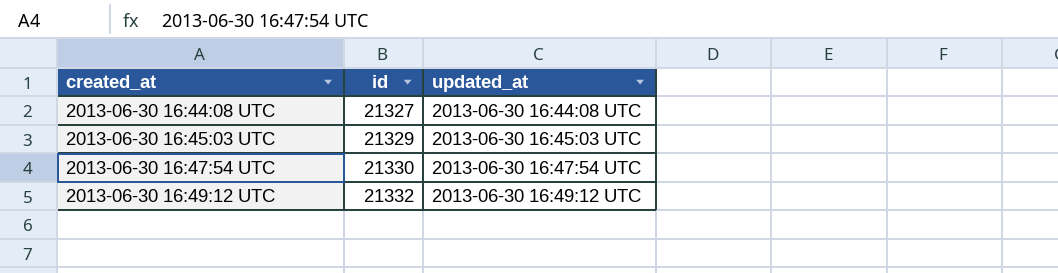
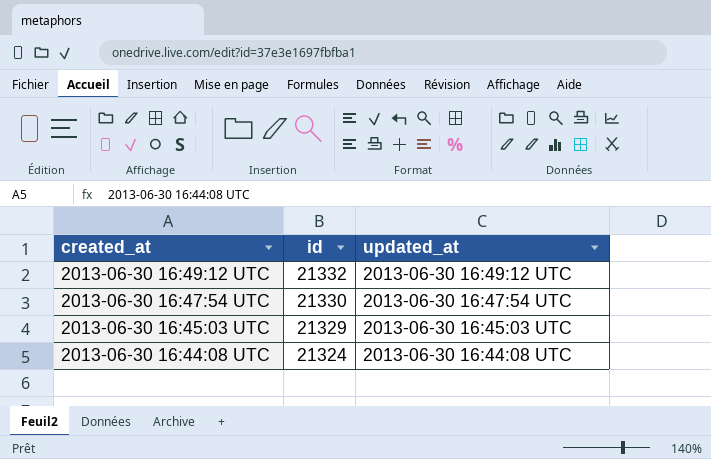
row order: created_at ascending -> created_at descending
2013-06-30 16:44:08 UTC | id: 21327 -> 21324

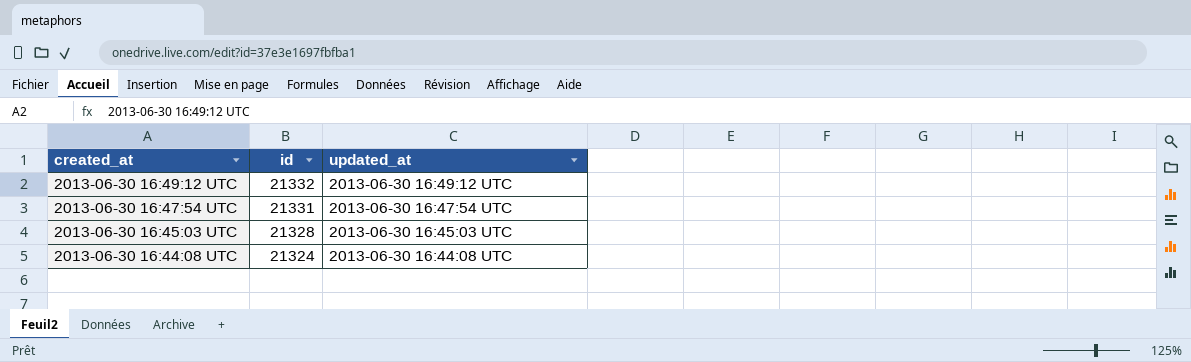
2013-06-30 16:47:54 UTC | id: 21330 -> 21331
2013-06-30 16:45:03 UTC | id: 21329 -> 21328

